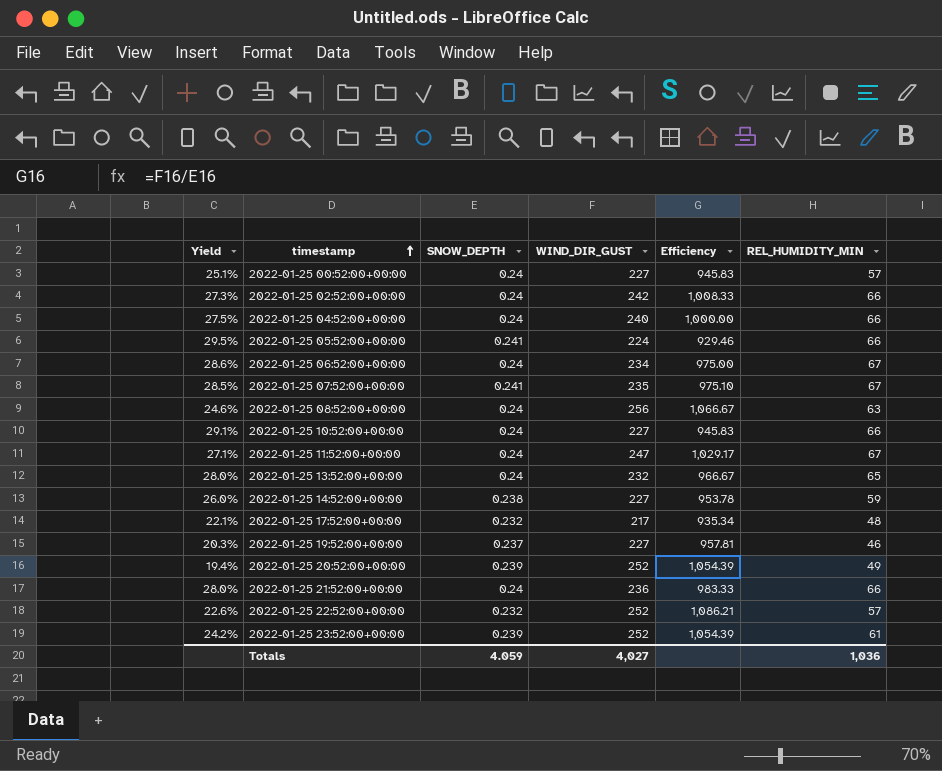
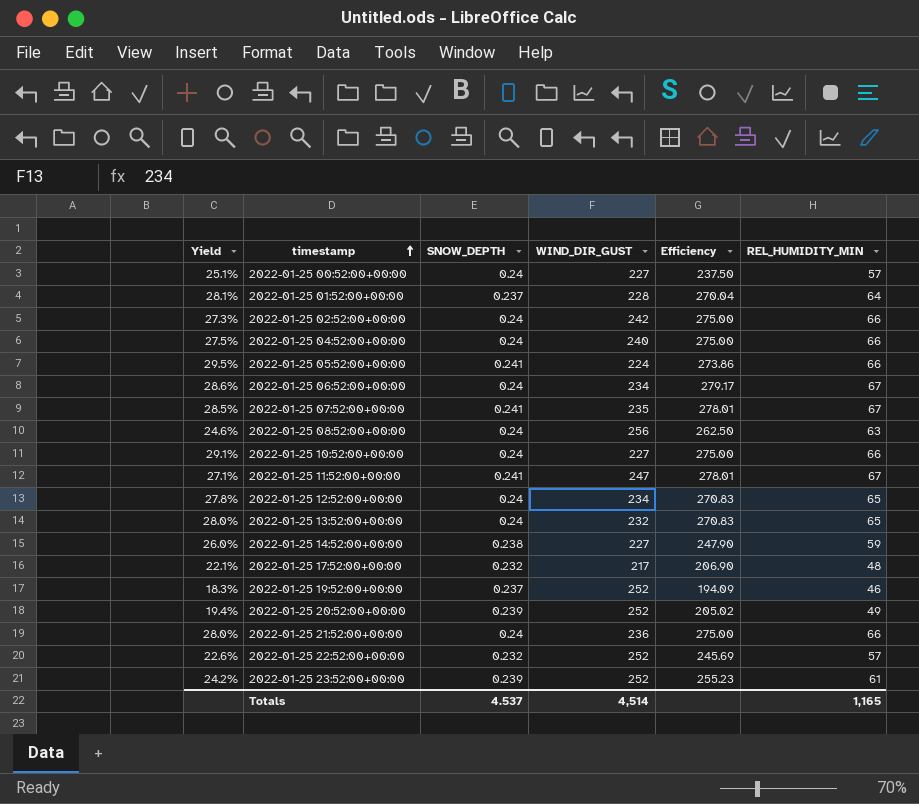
column Efficiency | formula: [WIND_DIR_GUST] / [SNOW_DEPTH] -> [REL_HUMIDITY_MIN] / [SNOW_DEPTH]
row 2022-01-25 01:52:00+00:00: none -> 28.1% | 0.237 | 228 | 270.04 | 64
2022-01-25 11:52:00+00:00 | SNOW_DEPTH: 0.24 -> 0.241
row 2022-01-25 12:52:00+00:00: none -> 27.8% | 0.24 | 234 | 270.83 | 65
2022-01-25 19:52:00+00:00 | Yield: 20.3% -> 18.3%
2022-01-25 19:52:00+00:00 | WIND_DIR_GUST: 227 -> 252
Totals | SNOW_DEPTH: 4.059 -> 4.537
Totals | WIND_DIR_GUST: 4,027 -> 4,514
Totals | REL_HUMIDITY_MIN: 1,036 -> 1,165

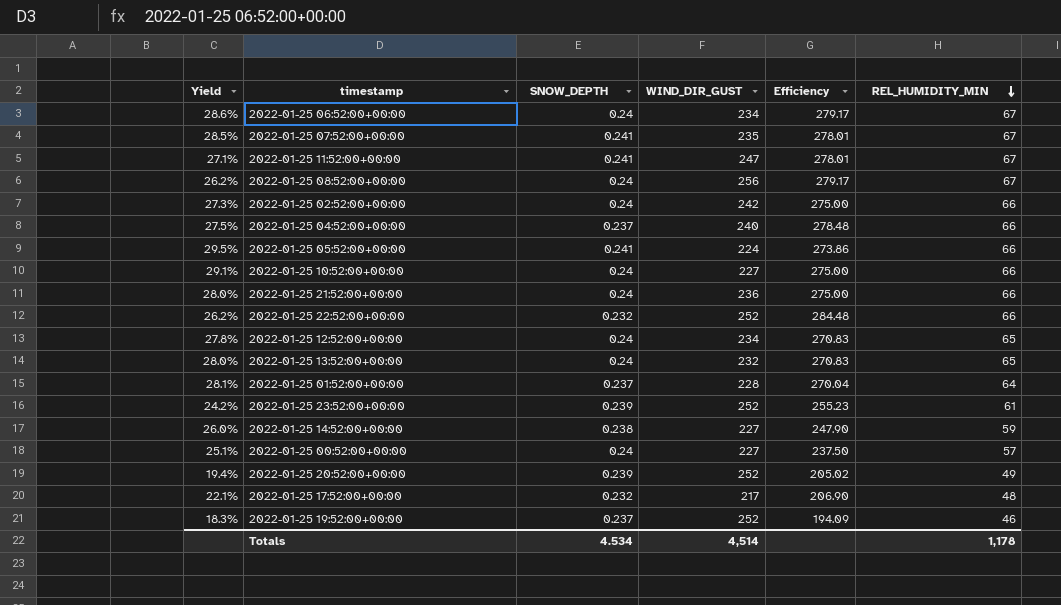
row order: timestamp ascending -> REL_HUMIDITY_MIN descending
2022-01-25 08:52:00+00:00 | Yield: 24.6% -> 26.2%
2022-01-25 08:52:00+00:00 | Efficiency: 262.50 -> 279.17
2022-01-25 08:52:00+00:00 | REL_HUMIDITY_MIN: 63 -> 67
2022-01-25 04:52:00+00:00 | SNOW_DEPTH: 0.24 -> 0.237
2022-01-25 04:52:00+00:00 | Efficiency: 275.00 -> 278.48
2022-01-25 22:52:00+00:00 | Yield: 22.6% -> 26.2%
2022-01-25 22:52:00+00:00 | Efficiency: 245.69 -> 284.48
2022-01-25 22:52:00+00:00 | REL_HUMIDITY_MIN: 57 -> 66
Totals | SNOW_DEPTH: 4.537 -> 4.534
Totals | REL_HUMIDITY_MIN: 1,165 -> 1,178

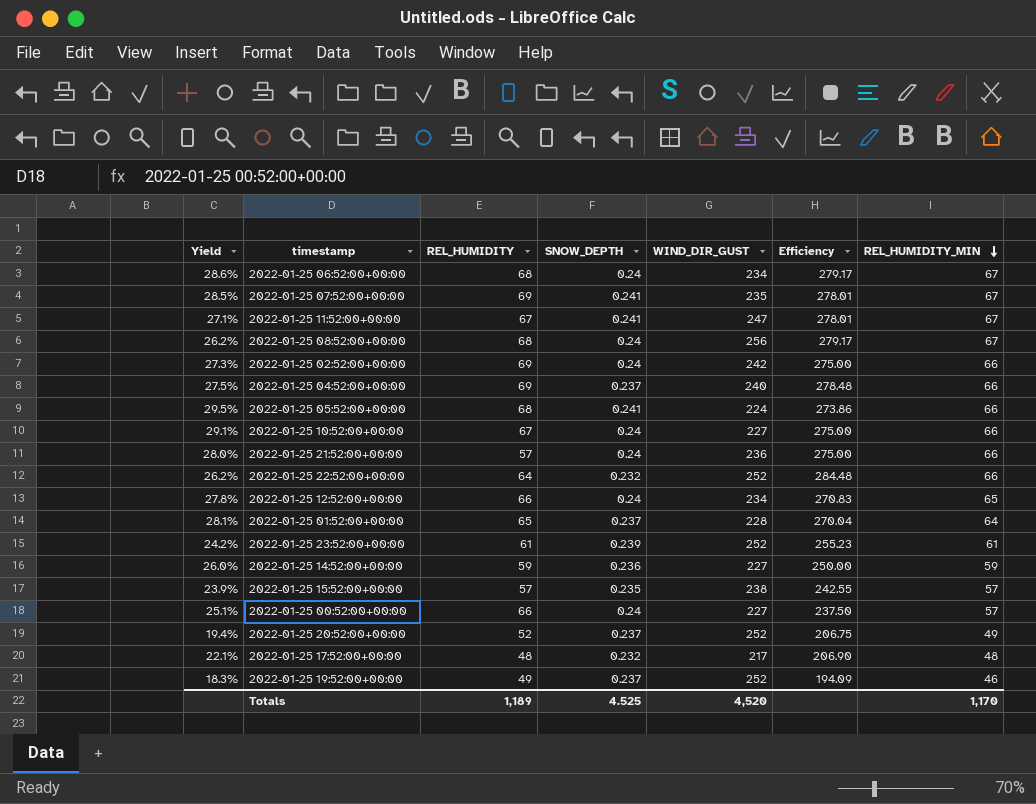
column REL_HUMIDITY | position: none -> 3
row 2022-01-25 13:52:00+00:00: 28.0% | 0.24 | 232 | 270.83 | 65 -> none
2022-01-25 14:52:00+00:00 | SNOW_DEPTH: 0.238 -> 0.236
2022-01-25 14:52:00+00:00 | Efficiency: 247.90 -> 250.00
row 2022-01-25 15:52:00+00:00: none -> 23.9% | 57 | 0.235 | 238 | 242.55 | 57
2022-01-25 20:52:00+00:00 | SNOW_DEPTH: 0.239 -> 0.237
2022-01-25 20:52:00+00:00 | Efficiency: 205.02 -> 206.75
Totals | SNOW_DEPTH: 4.534 -> 4.525
Totals | WIND_DIR_GUST: 4,514 -> 4,520
Totals | REL_HUMIDITY_MIN: 1,178 -> 1,170

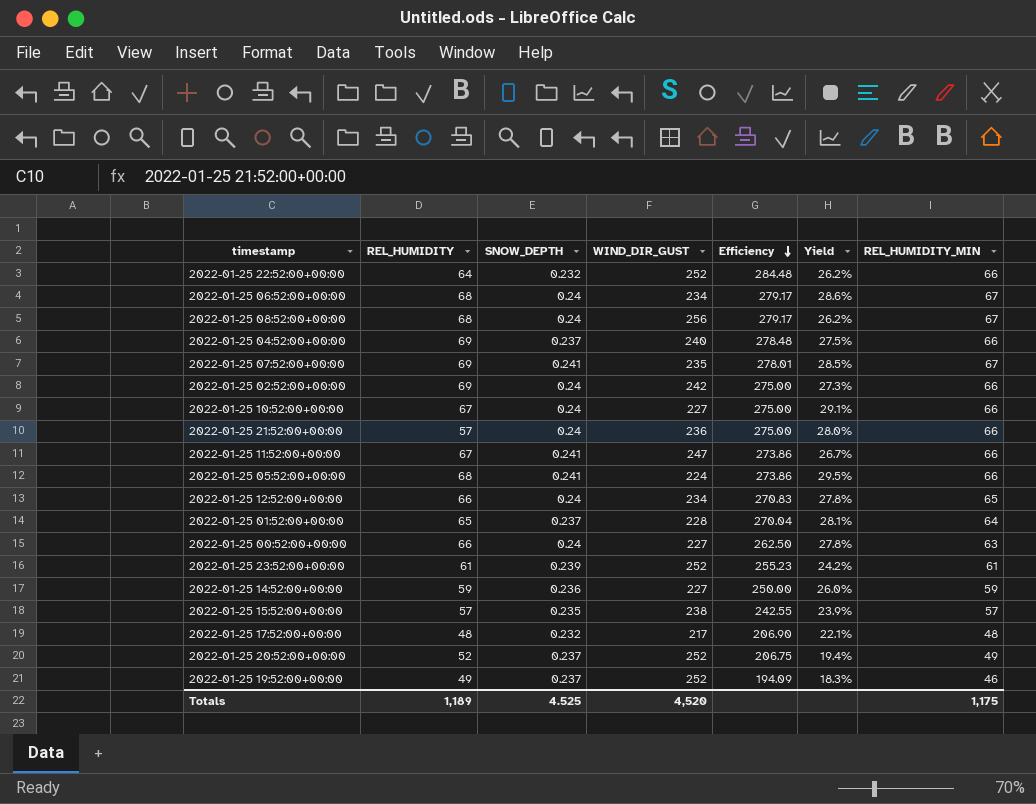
row order: REL_HUMIDITY_MIN descending -> Efficiency descending
column Yield | position: 1 -> 6
2022-01-25 11:52:00+00:00 | Efficiency: 278.01 -> 273.86
2022-01-25 11:52:00+00:00 | Yield: 27.1% -> 26.7%
2022-01-25 11:52:00+00:00 | REL_HUMIDITY_MIN: 67 -> 66
2022-01-25 00:52:00+00:00 | Efficiency: 237.50 -> 262.50
2022-01-25 00:52:00+00:00 | Yield: 25.1% -> 27.8%
2022-01-25 00:52:00+00:00 | REL_HUMIDITY_MIN: 57 -> 63
Totals | REL_HUMIDITY_MIN: 1,170 -> 1,175

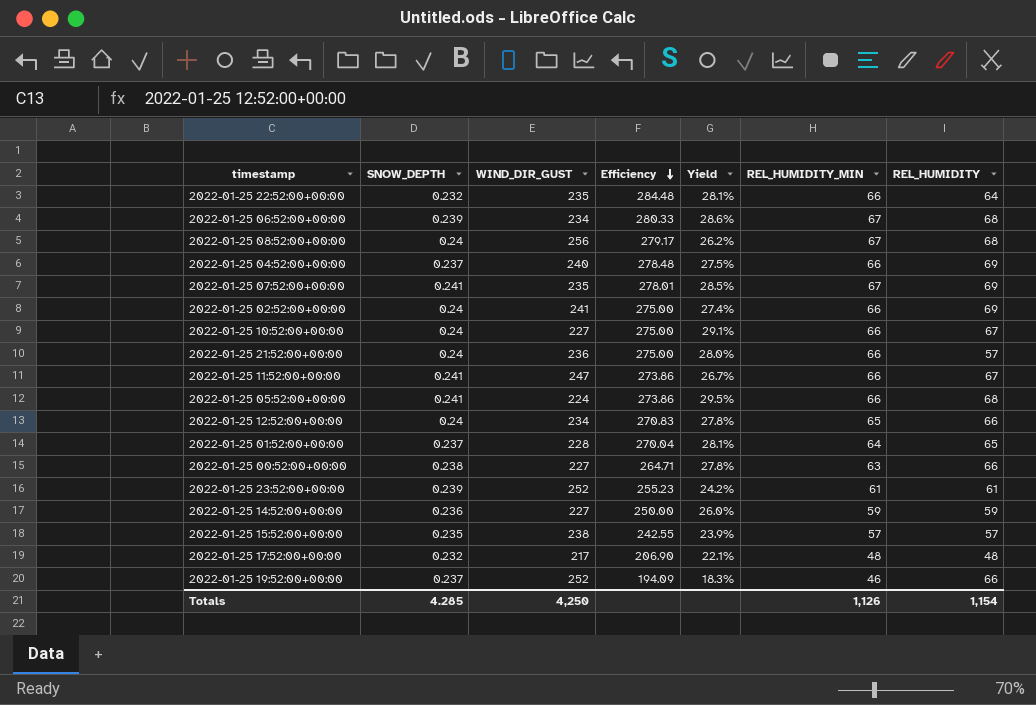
column REL_HUMIDITY | position: 2 -> 7
row 2022-01-25 20:52:00+00:00: 52 | 0.237 | 252 | 206.75 | 19.4% | 49 -> none
2022-01-25 22:52:00+00:00 | WIND_DIR_GUST: 252 -> 235
2022-01-25 22:52:00+00:00 | Yield: 26.2% -> 28.1%
2022-01-25 06:52:00+00:00 | SNOW_DEPTH: 0.24 -> 0.239
2022-01-25 06:52:00+00:00 | Efficiency: 279.17 -> 280.33
2022-01-25 02:52:00+00:00 | WIND_DIR_GUST: 242 -> 241
2022-01-25 02:52:00+00:00 | Yield: 27.3% -> 27.4%
2022-01-25 00:52:00+00:00 | SNOW_DEPTH: 0.24 -> 0.238
2022-01-25 00:52:00+00:00 | Efficiency: 262.50 -> 264.71
2022-01-25 19:52:00+00:00 | REL_HUMIDITY: 49 -> 66
Totals | SNOW_DEPTH: 4.525 -> 4.285
Totals | WIND_DIR_GUST: 4,520 -> 4,250
Totals | REL_HUMIDITY_MIN: 1,175 -> 1,126
Totals | REL_HUMIDITY: 1,189 -> 1,154

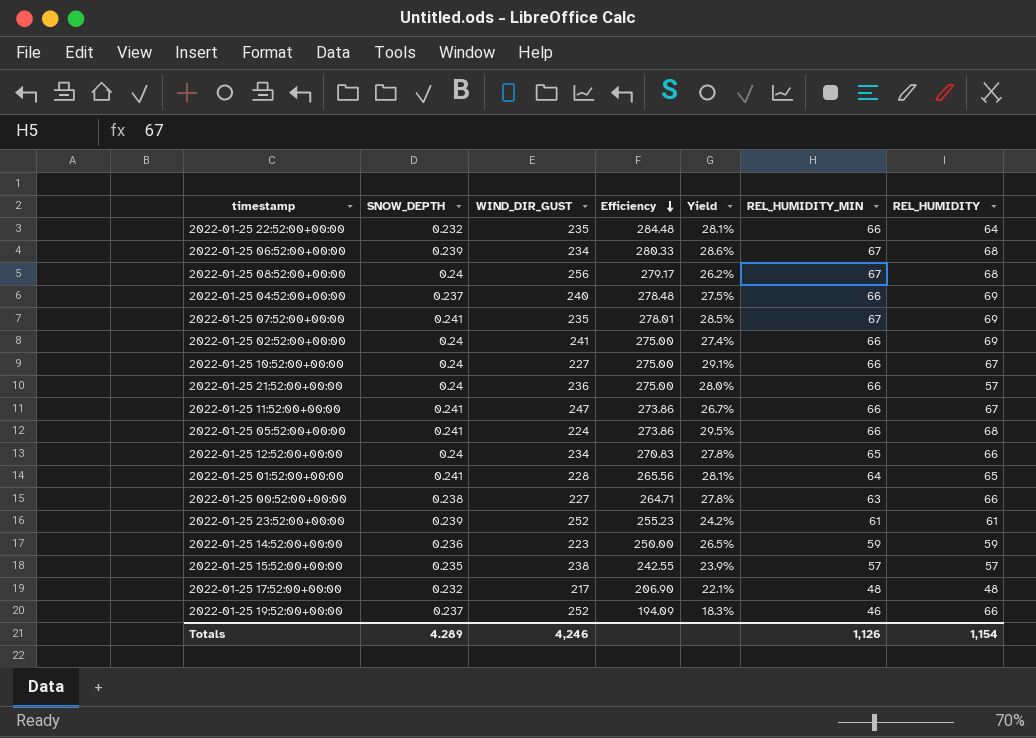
2022-01-25 01:52:00+00:00 | SNOW_DEPTH: 0.237 -> 0.241
2022-01-25 01:52:00+00:00 | Efficiency: 270.04 -> 265.56
2022-01-25 14:52:00+00:00 | WIND_DIR_GUST: 227 -> 223
2022-01-25 14:52:00+00:00 | Yield: 26.0% -> 26.5%
Totals | SNOW_DEPTH: 4.285 -> 4.289
Totals | WIND_DIR_GUST: 4,250 -> 4,246

